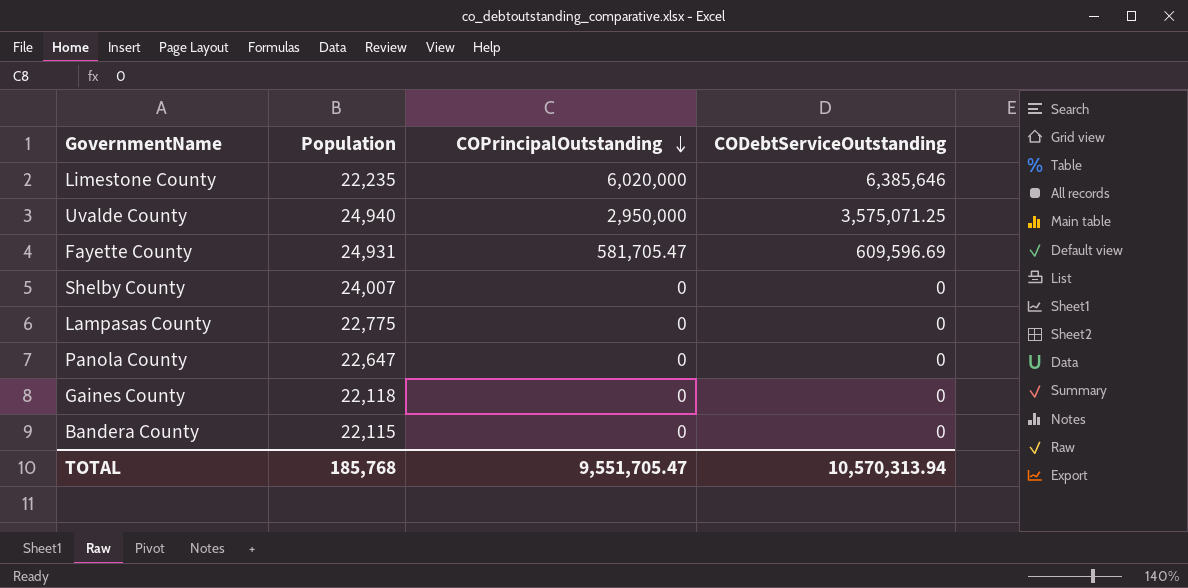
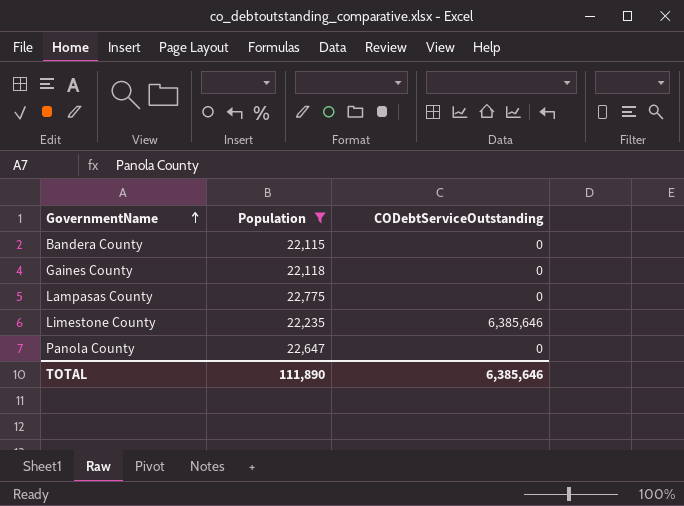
filter: none -> Population <= 22,775
row order: COPrincipalOutstanding descending -> GovernmentName ascending
column COPrincipalOutstanding | position: 3 -> none
TOTAL | Population: 185,768 -> 111,890
TOTAL | CODebtServiceOutstanding: 10,570,313.94 -> 6,385,646

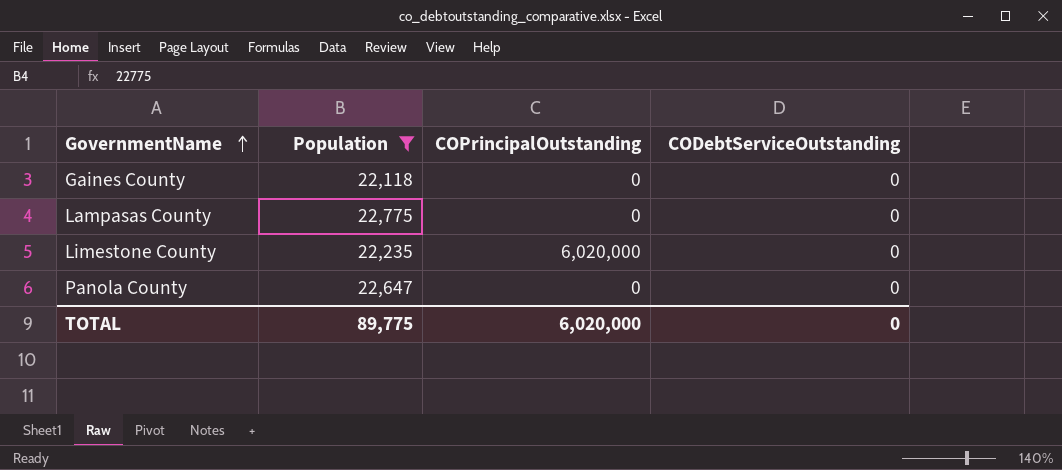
column COPrincipalOutstanding | position: none -> 3
row Bandera County: 22,115 | 0 -> none
Limestone County | CODebtServiceOutstanding: 6,385,646 -> 0
TOTAL | Population: 111,890 -> 89,775
TOTAL | CODebtServiceOutstanding: 6,385,646 -> 0

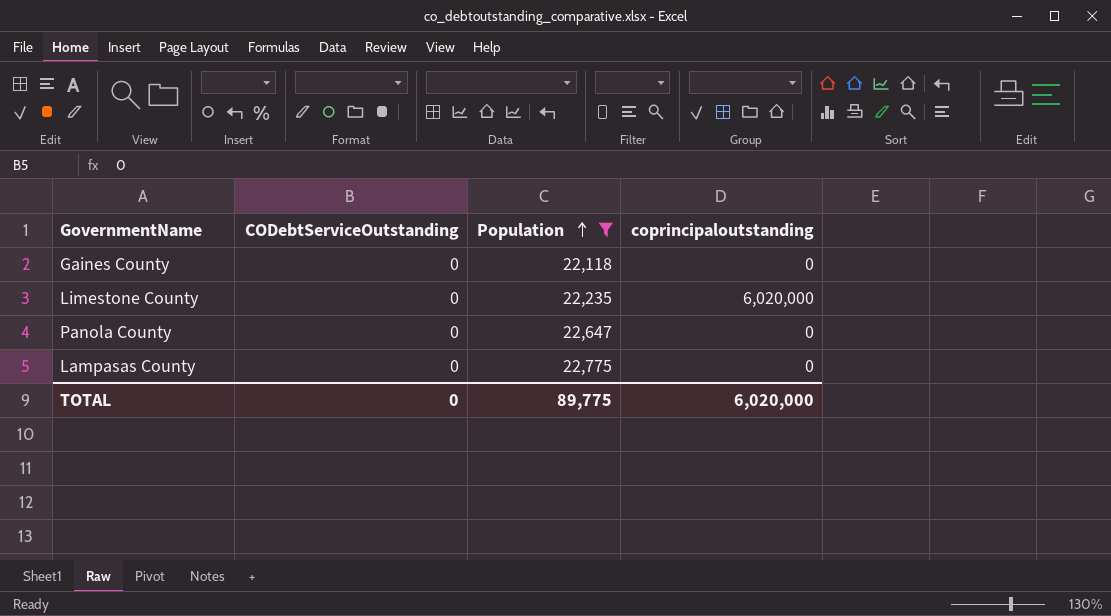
row order: GovernmentName ascending -> Population ascending
column CODebtServiceOutstanding | position: 4 -> 2
column name: COPrincipalOutstanding -> coprincipaloutstanding

